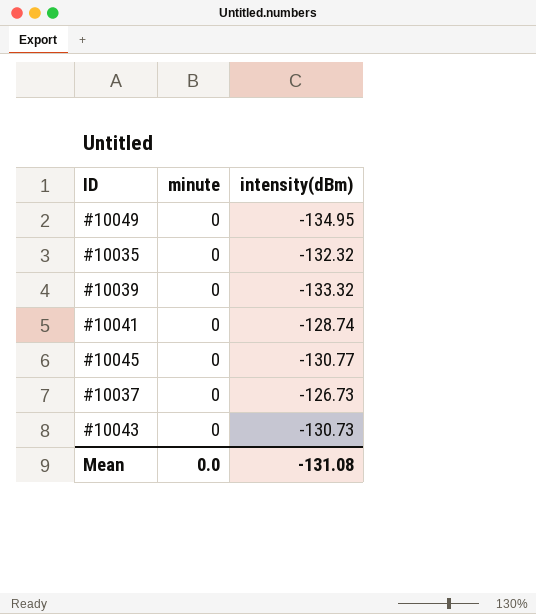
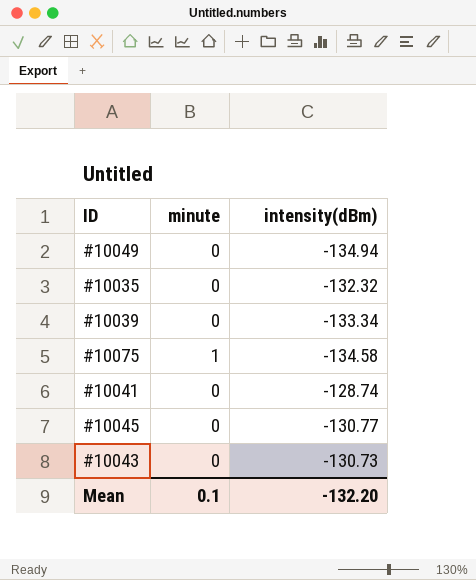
row #10037: 0 | -126.73 -> none
#10049 | intensity(dBm): -134.95 -> -134.94
#10039 | intensity(dBm): -133.32 -> -133.34
row #10075: none -> 1 | -134.58
Mean | minute: 0.0 -> 0.1
Mean | intensity(dBm): -131.08 -> -132.20

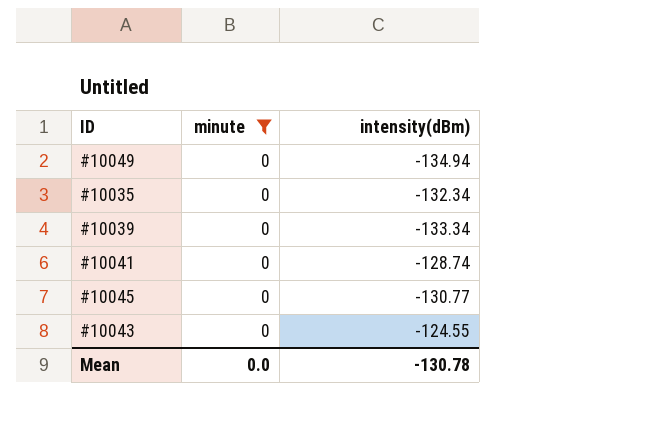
filter: none -> minute = 0
#10035 | intensity(dBm): -132.32 -> -132.34
#10043 | intensity(dBm): -130.73 -> -124.55
Mean | minute: 0.1 -> 0.0
Mean | intensity(dBm): -132.20 -> -130.78

